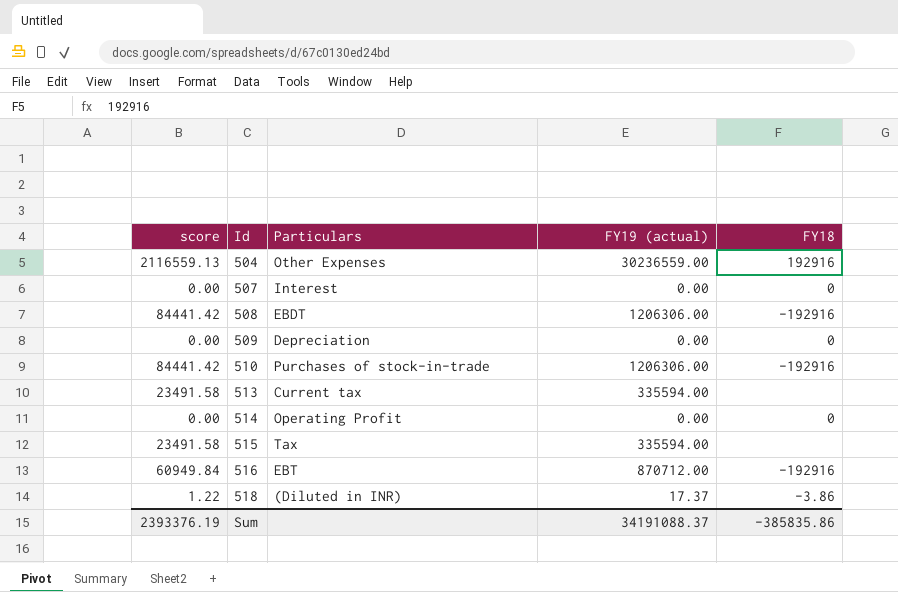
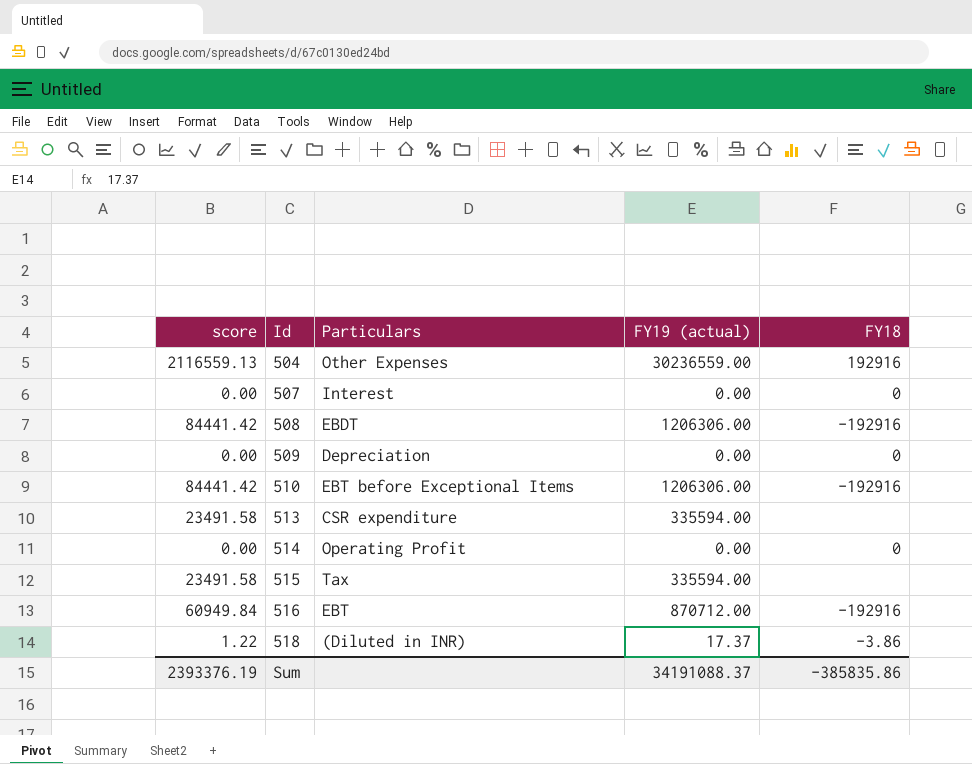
510 | Particulars: Purchases of stock-in-trade -> EBT before Exceptional Items
513 | Particulars: Current tax -> CSR expenditure

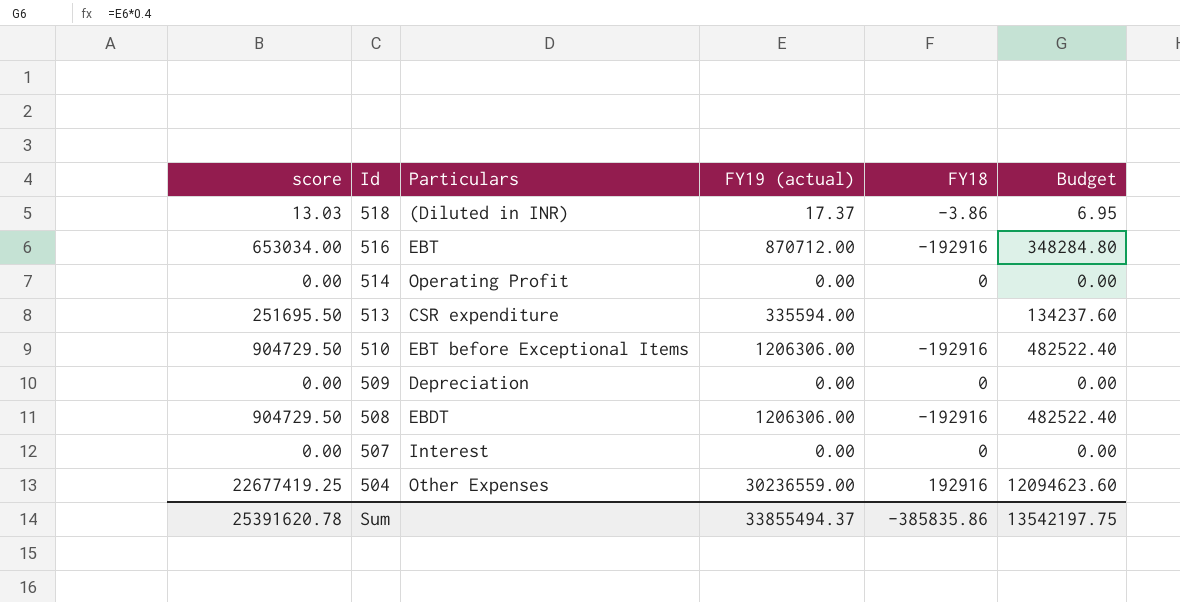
row order: Id ascending -> Id descending
column score | formula: [FY19 (actual)] * 0.07 -> [FY19 (actual)] * 0.75
column Budget | formula: none -> [FY19 (actual)] * 0.4
row 515: 23491.58 | Tax | 335594.00 | none -> none
Sum | score: 2393376.19 -> 25391620.78
Sum | FY19 (actual): 34191088.37 -> 33855494.37

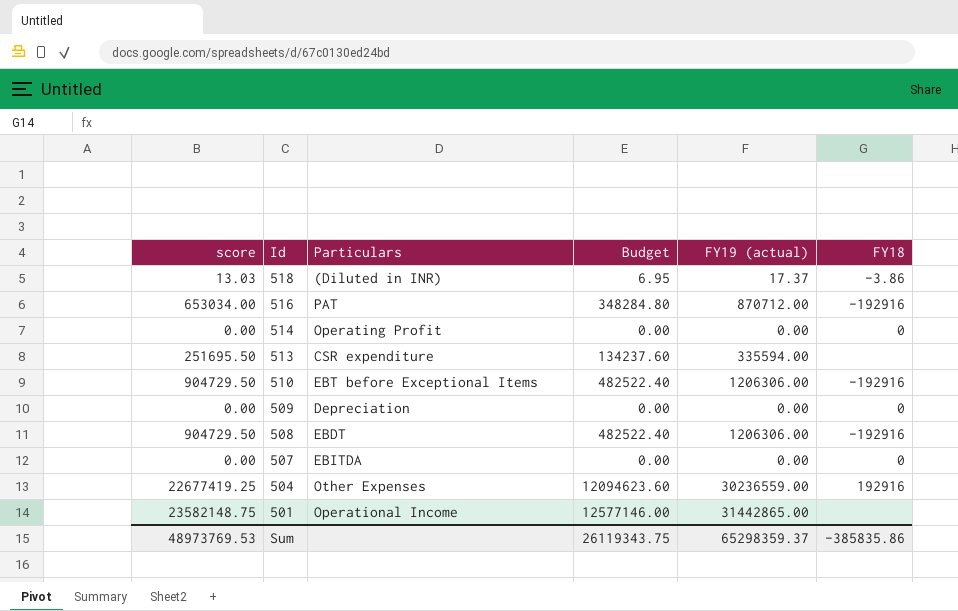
column Budget | position: 6 -> 4
516 | Particulars: EBT -> PAT
507 | Particulars: Interest -> EBITDA
row 501: none -> 23582148.75 | Operational Income | 12577146.00 | 31442865.00 | none
Sum | score: 25391620.78 -> 48973769.53
Sum | Budget: 13542197.75 -> 26119343.75
Sum | FY19 (actual): 33855494.37 -> 65298359.37

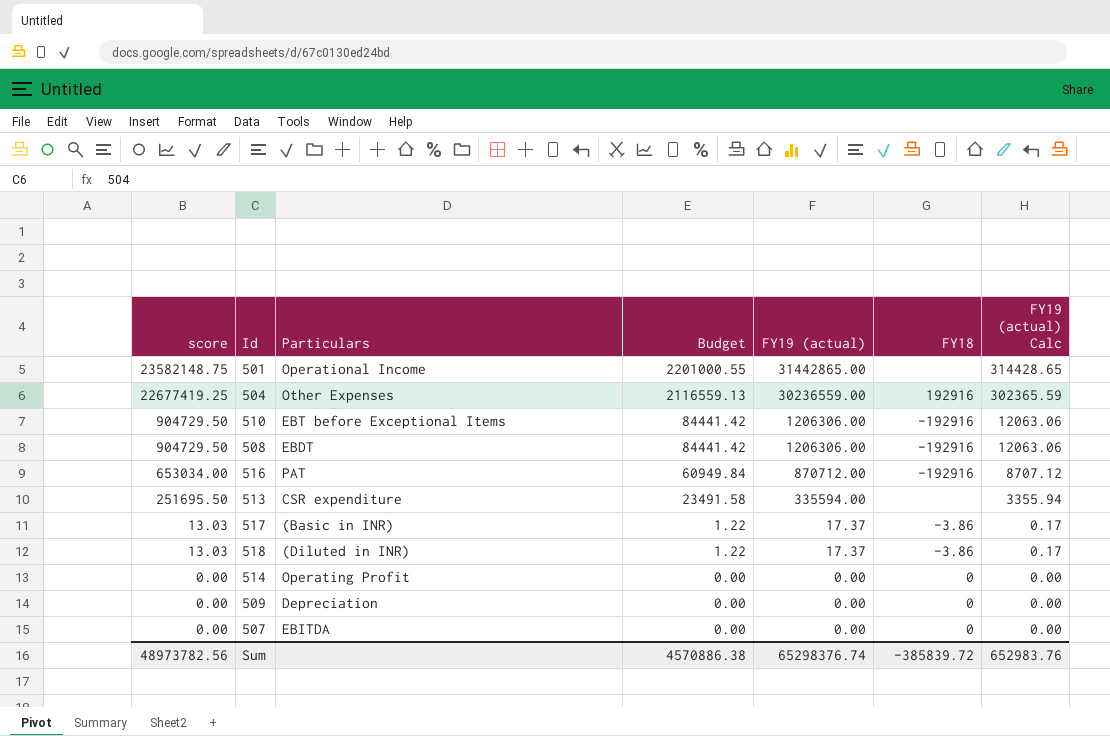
row order: Id descending -> score descending
column Budget | formula: [FY19 (actual)] * 0.4 -> [FY19 (actual)] * 0.07
column FY19 (actual) Calc | formula: none -> [FY19 (actual)] * 0.01
row 517: none -> 13.03 | (Basic in INR) | 1.22 | 17.37 | -3.86 | 0.17
Sum | score: 48973769.53 -> 48973782.56
Sum | Budget: 26119343.75 -> 4570886.38
Sum | FY19 (actual): 65298359.37 -> 65298376.74
Sum | FY18: -385835.86 -> -385839.72

